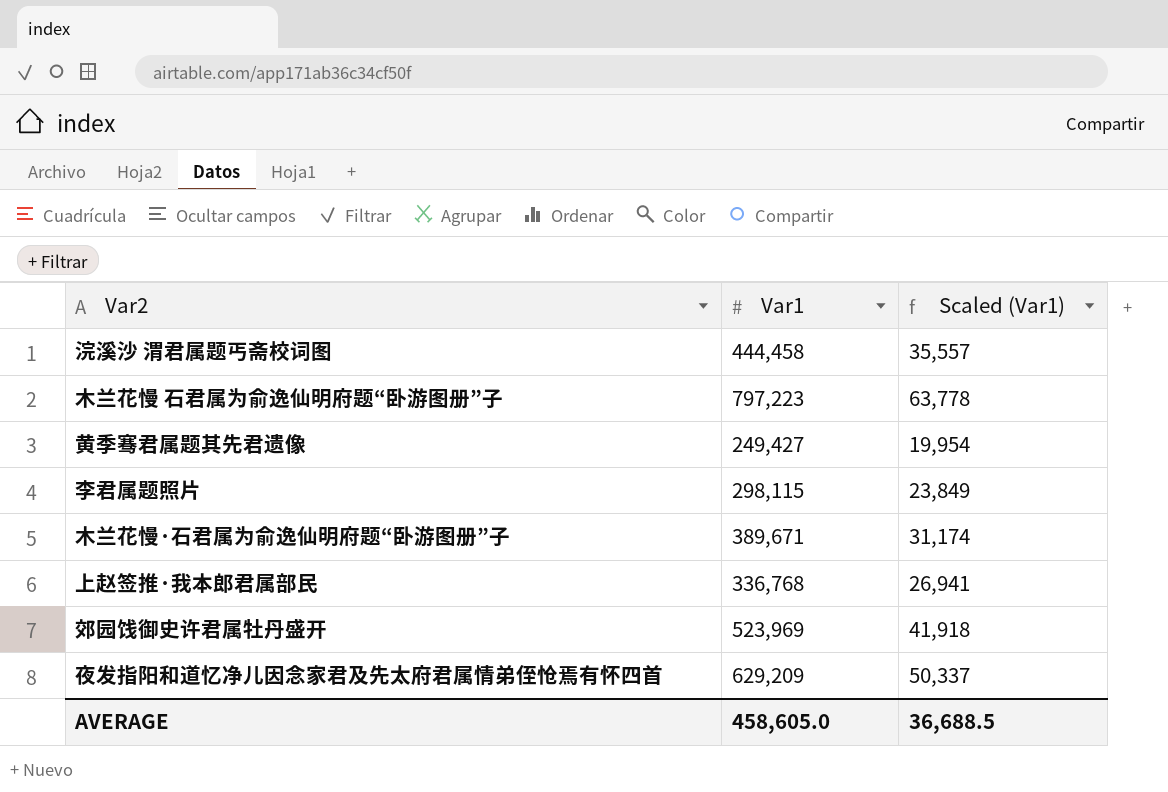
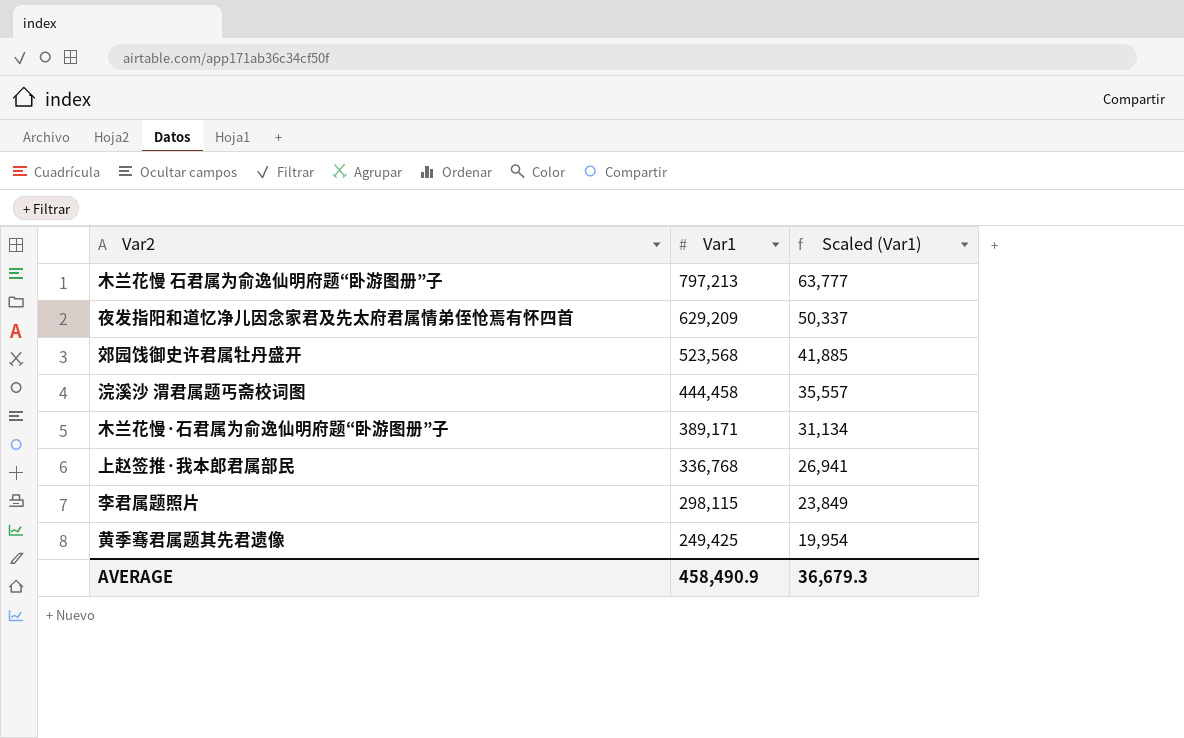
row order: none -> Var1 descending
木兰花慢 石君属为俞逸仙明府题“卧游图册”子 | Var1: 797,223 -> 797,213
木兰花慢 石君属为俞逸仙明府题“卧游图册”子 | Scaled (Var1): 63,778 -> 63,777
郊园饯御史许君属牡丹盛开 | Var1: 523,969 -> 523,568
郊园饯御史许君属牡丹盛开 | Scaled (Var1): 41,918 -> 41,885
木兰花慢·石君属为俞逸仙明府题“卧游图册”子 | Var1: 389,671 -> 389,171
木兰花慢·石君属为俞逸仙明府题“卧游图册”子 | Scaled (Var1): 31,174 -> 31,134
黄季骞君属题其先君遗像 | Var1: 249,427 -> 249,425
AVERAGE | Var1: 458,605.0 -> 458,490.9
AVERAGE | Scaled (Var1): 36,688.5 -> 36,679.3

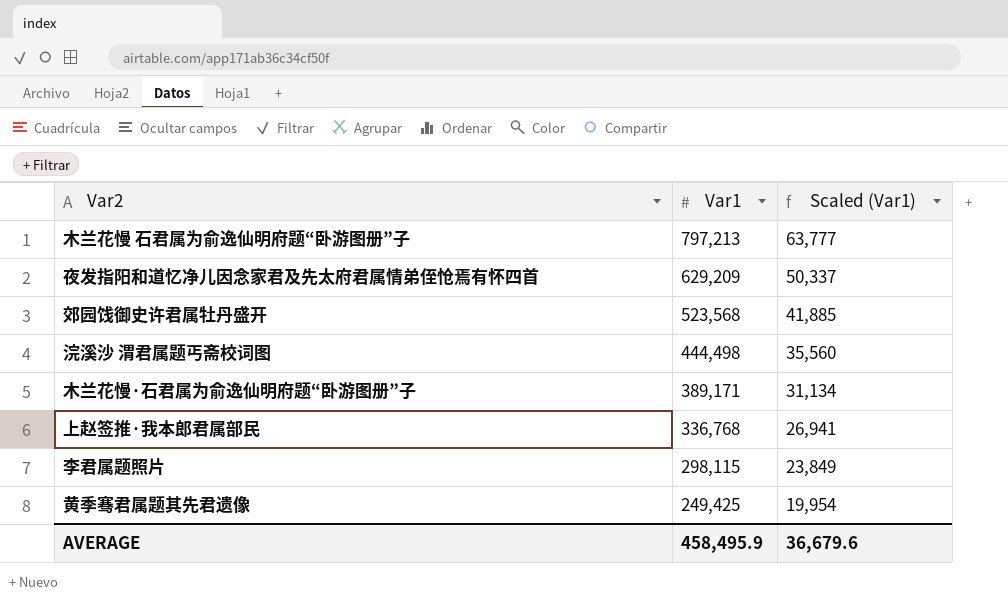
浣溪沙 渭君属题丐斋校词图 | Var1: 444,458 -> 444,498
浣溪沙 渭君属题丐斋校词图 | Scaled (Var1): 35,557 -> 35,560
AVERAGE | Var1: 458,490.9 -> 458,495.9
AVERAGE | Scaled (Var1): 36,679.3 -> 36,679.6

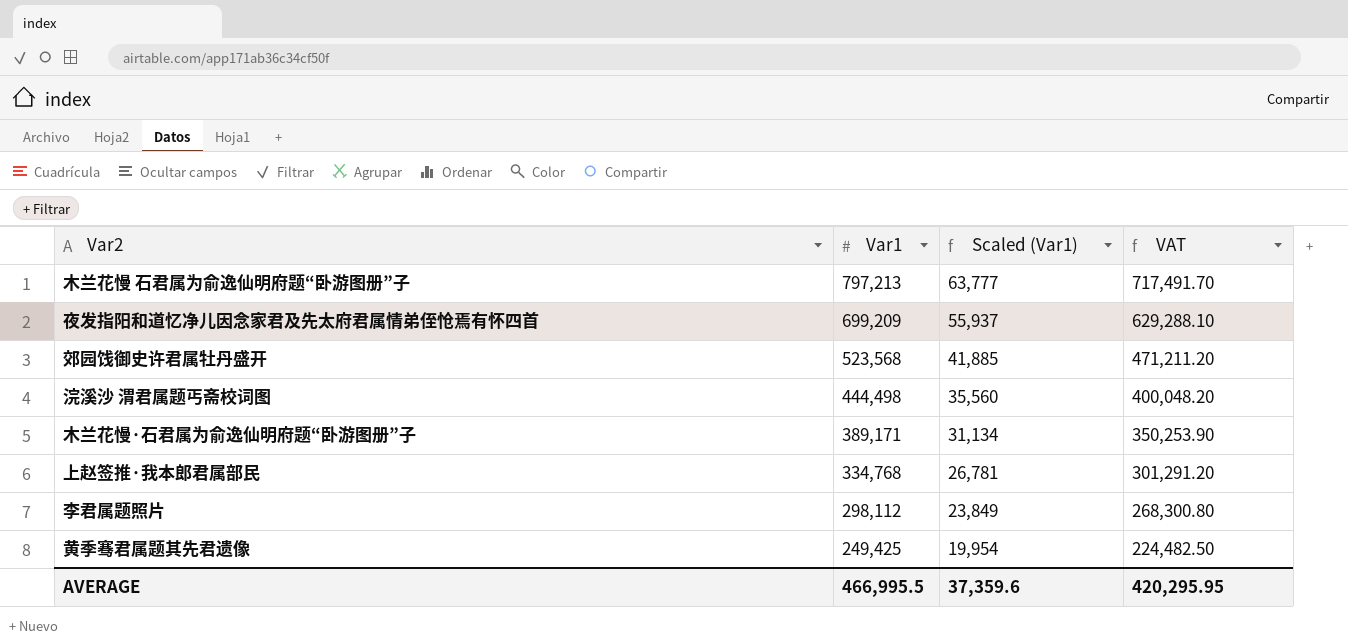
column VAT | formula: none -> [Var1] * 0.9
夜发指阳和道忆净儿因念家君及先太府君属情弟侄怆焉有怀四首 | Var1: 629,209 -> 699,209
夜发指阳和道忆净儿因念家君及先太府君属情弟侄怆焉有怀四首 | Scaled (Var1): 50,337 -> 55,937
上赵签推·我本郎君属部民 | Var1: 336,768 -> 334,768
上赵签推·我本郎君属部民 | Scaled (Var1): 26,941 -> 26,781
李君属题照片 | Var1: 298,115 -> 298,112
AVERAGE | Var1: 458,495.9 -> 466,995.5
AVERAGE | Scaled (Var1): 36,679.6 -> 37,359.6

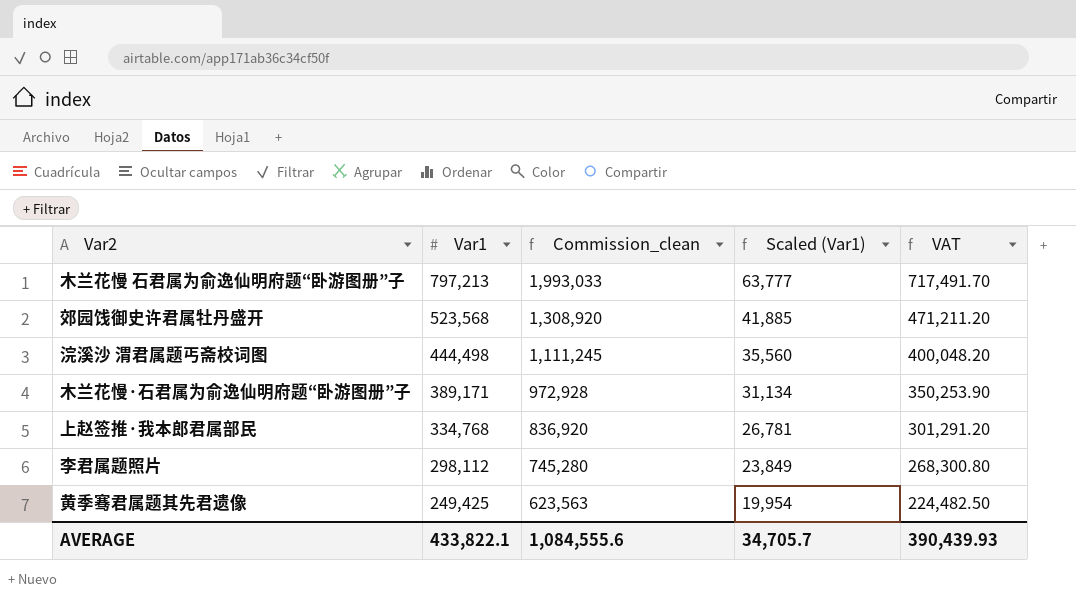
column Commission_clean | formula: none -> [Var1] * 2.5
row 夜发指阳和道忆净儿因念家君及先太府君属情弟侄怆焉有怀四首: 699,209 | 55,937 | 629,288.10 -> none
AVERAGE | Var1: 466,995.5 -> 433,822.1
AVERAGE | Scaled (Var1): 37,359.6 -> 34,705.7
AVERAGE | VAT: 420,295.95 -> 390,439.93

